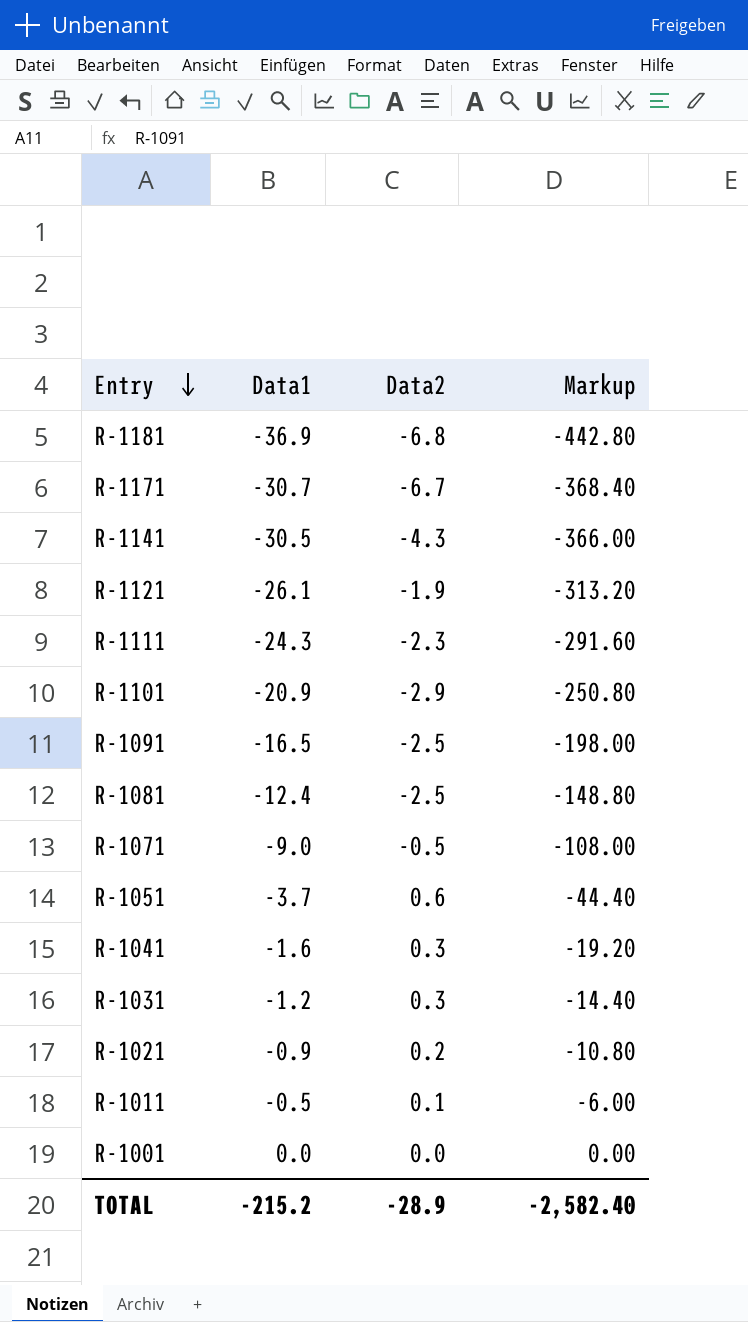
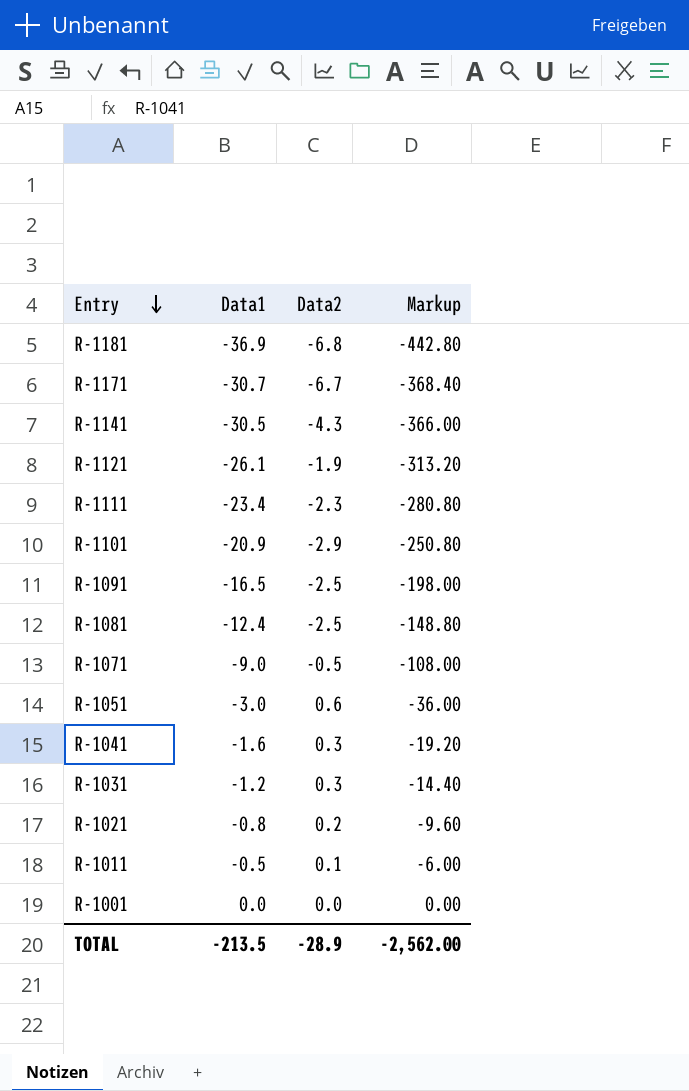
R-1111 | Data1: -24.3 -> -23.4
R-1111 | Markup: -291.60 -> -280.80
R-1051 | Data1: -3.7 -> -3.0
R-1051 | Markup: -44.40 -> -36.00
R-1021 | Data1: -0.9 -> -0.8
R-1021 | Markup: -10.80 -> -9.60
TOTAL | Data1: -215.2 -> -213.5
TOTAL | Markup: -2,582.40 -> -2,562.00

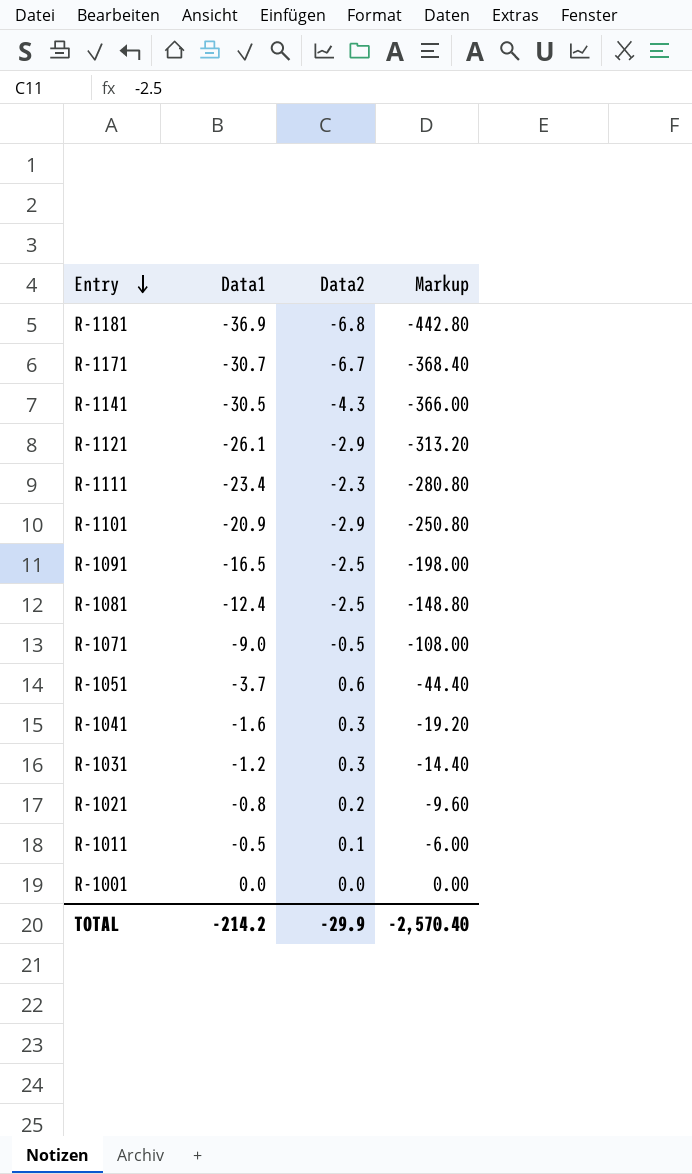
R-1121 | Data2: -1.9 -> -2.9
R-1051 | Data1: -3.0 -> -3.7
R-1051 | Markup: -36.00 -> -44.40
TOTAL | Data1: -213.5 -> -214.2
TOTAL | Data2: -28.9 -> -29.9
TOTAL | Markup: -2,562.00 -> -2,570.40

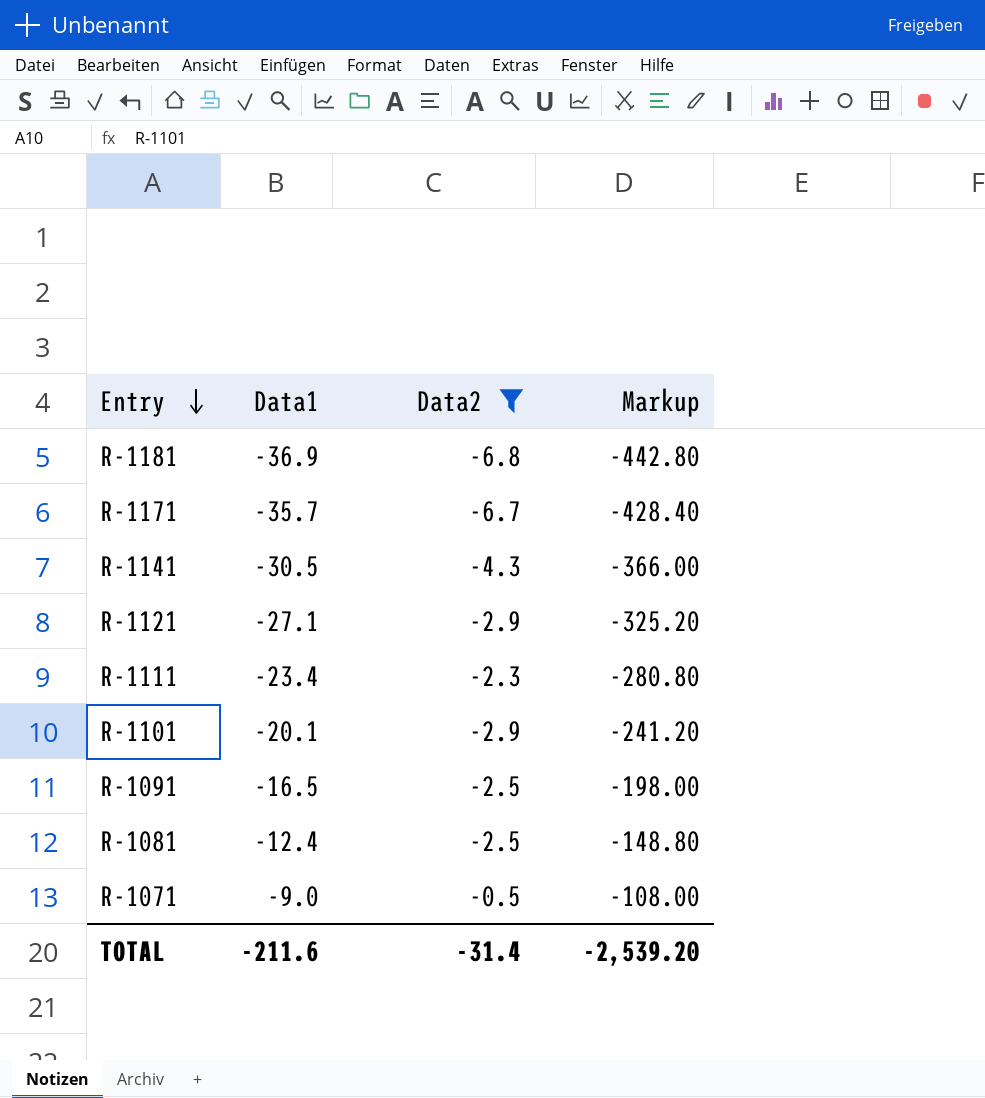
filter: none -> Data2 <= -0.5
R-1171 | Data1: -30.7 -> -35.7
R-1171 | Markup: -368.40 -> -428.40
R-1121 | Data1: -26.1 -> -27.1
R-1121 | Markup: -313.20 -> -325.20
R-1101 | Data1: -20.9 -> -20.1
R-1101 | Markup: -250.80 -> -241.20
TOTAL | Data1: -214.2 -> -211.6
TOTAL | Data2: -29.9 -> -31.4
TOTAL | Markup: -2,570.40 -> -2,539.20

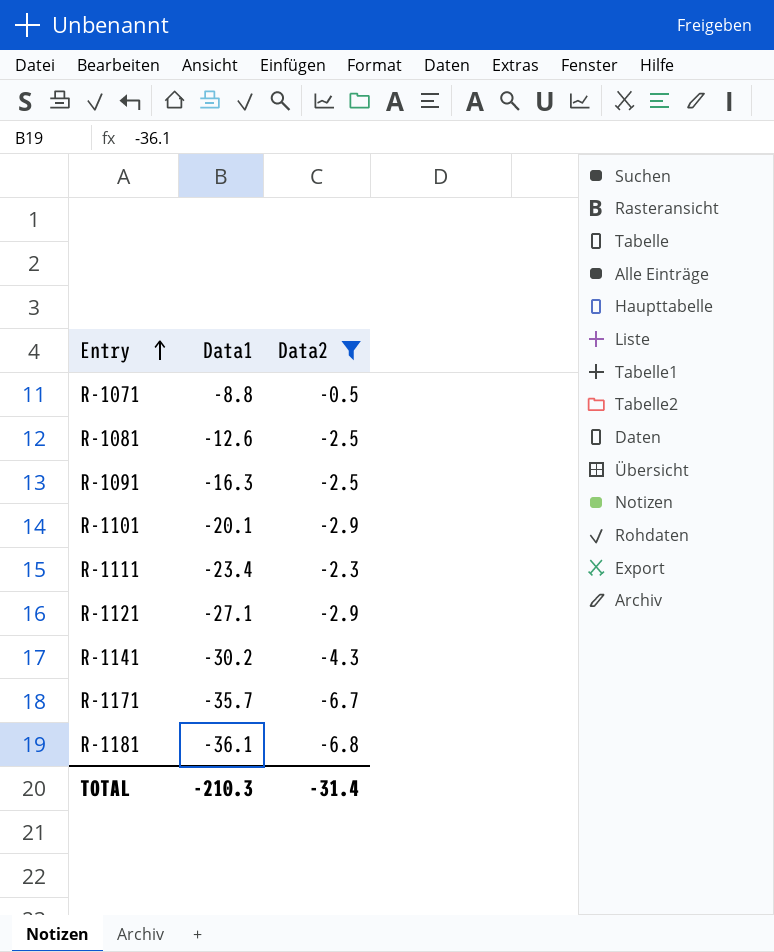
row order: Entry descending -> Entry ascending
column Markup | formula: [Data1] * 12 -> none
R-1071 | Data1: -9.0 -> -8.8
R-1081 | Data1: -12.4 -> -12.6
R-1091 | Data1: -16.5 -> -16.3
R-1141 | Data1: -30.5 -> -30.2
R-1181 | Data1: -36.9 -> -36.1
TOTAL | Data1: -211.6 -> -210.3

